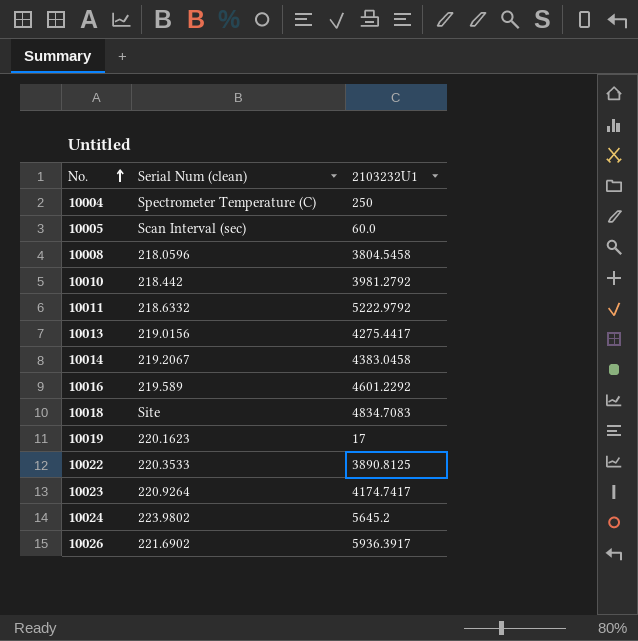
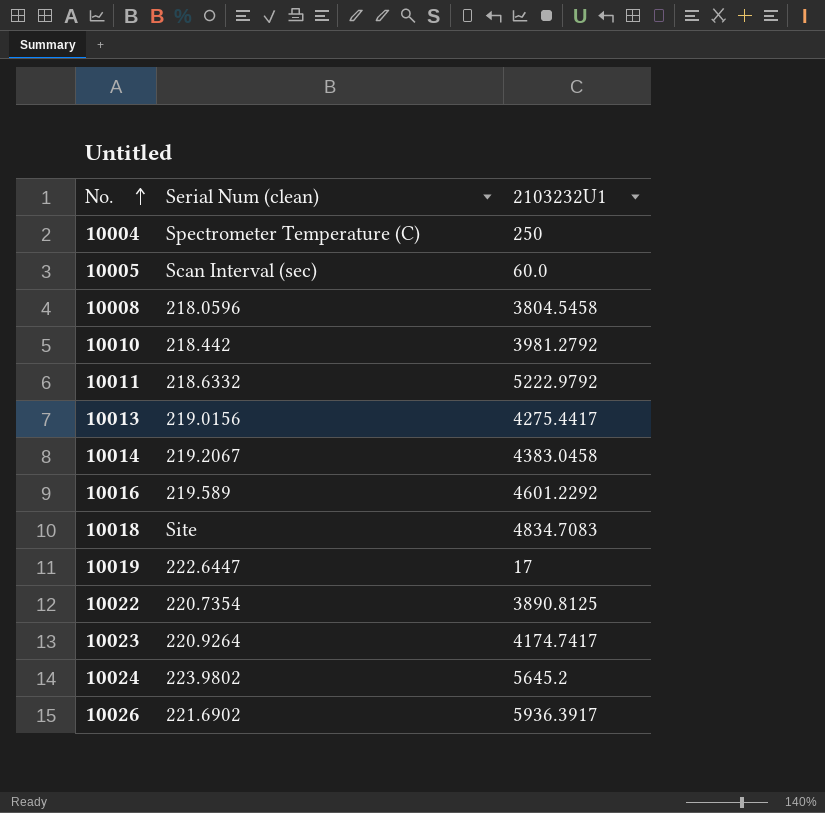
10019 | Serial Num (clean): 220.1623 -> 222.6447
10022 | Serial Num (clean): 220.3533 -> 220.7354

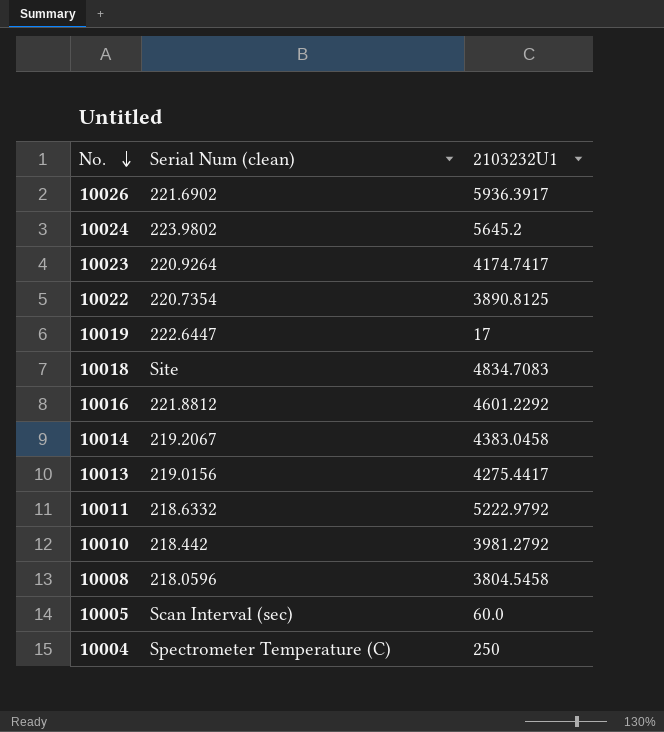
row order: No. ascending -> No. descending
10016 | Serial Num (clean): 219.589 -> 221.8812

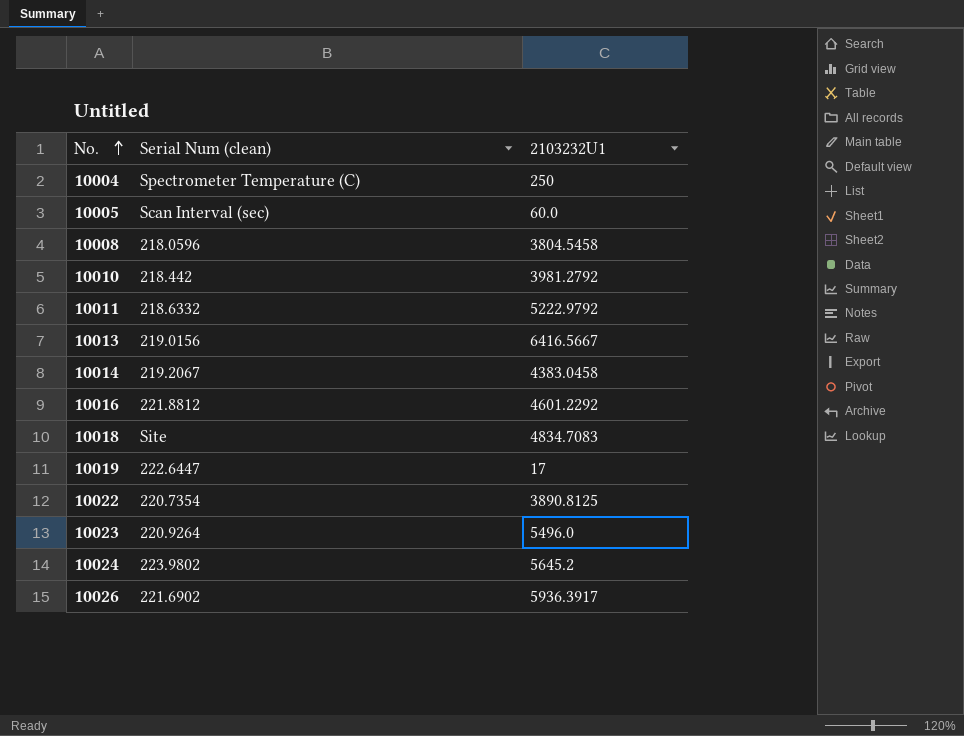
row order: No. descending -> No. ascending
10013 | 2103232U1: 4275.4417 -> 6416.5667
10023 | 2103232U1: 4174.7417 -> 5496.0

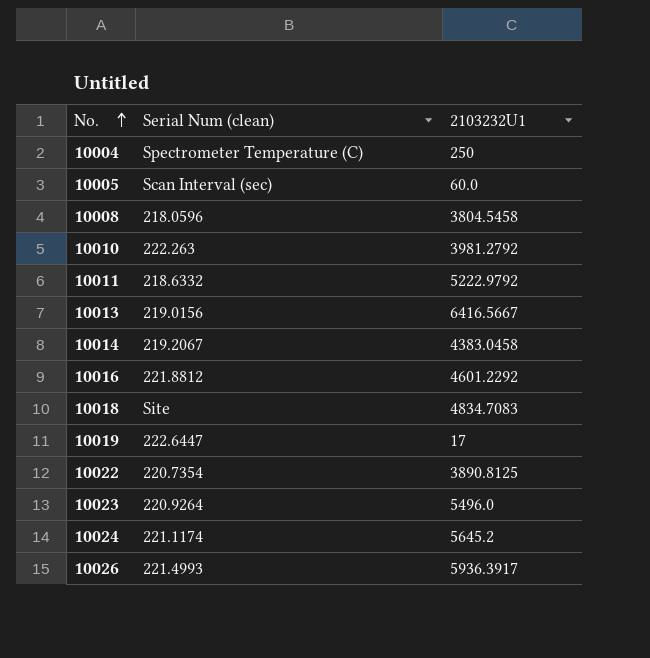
10010 | Serial Num (clean): 218.442 -> 222.263
10024 | Serial Num (clean): 223.9802 -> 221.1174
10026 | Serial Num (clean): 221.6902 -> 221.4993

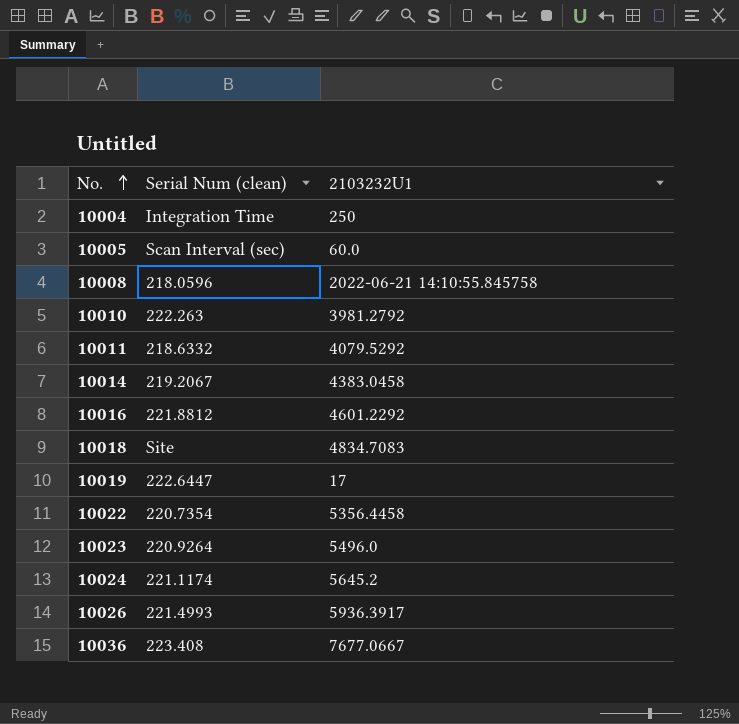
row 10013: 219.0156 | 6416.5667 -> none
10004 | Serial Num (clean): Spectrometer Temperature (C) -> Integration Time
10008 | 2103232U1: 3804.5458 -> 2022-06-21 14:10:55.845758
10011 | 2103232U1: 5222.9792 -> 4079.5292
10022 | 2103232U1: 3890.8125 -> 5356.4458
row 10036: none -> 223.408 | 7677.0667

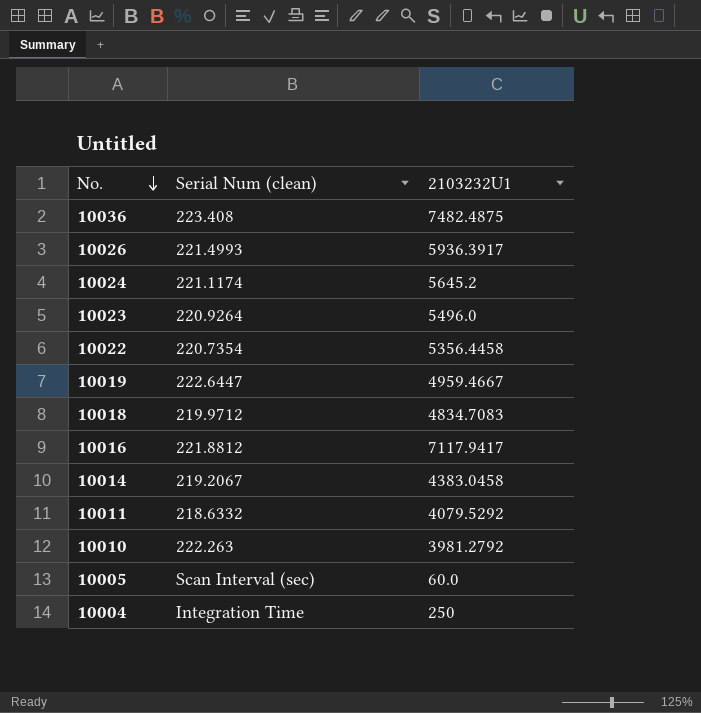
row order: No. ascending -> No. descending
row 10008: 218.0596 | 2022-06-21 14:10:55.845758 -> none
10036 | 2103232U1: 7677.0667 -> 7482.4875
10019 | 2103232U1: 17 -> 4959.4667
10018 | Serial Num (clean): Site -> 219.9712
10016 | 2103232U1: 4601.2292 -> 7117.9417

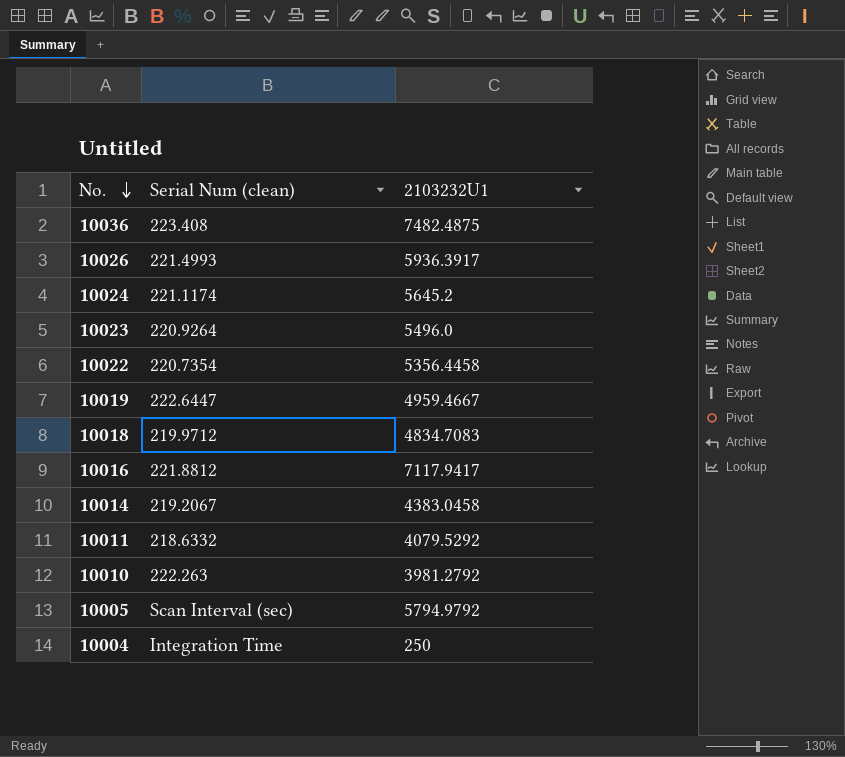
10005 | 2103232U1: 60.0 -> 5794.9792

